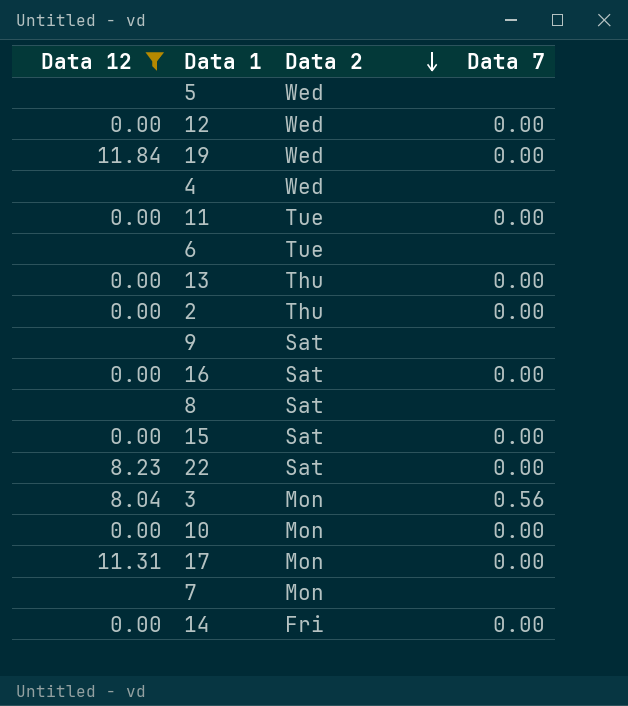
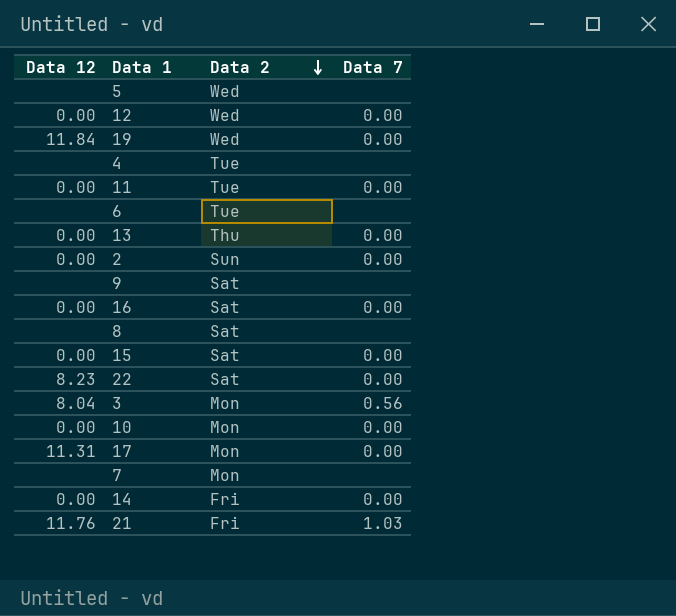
filter: Data 12 != 11.76 -> none
4 | Data 2: Wed -> Tue
2 | Data 2: Thu -> Sun

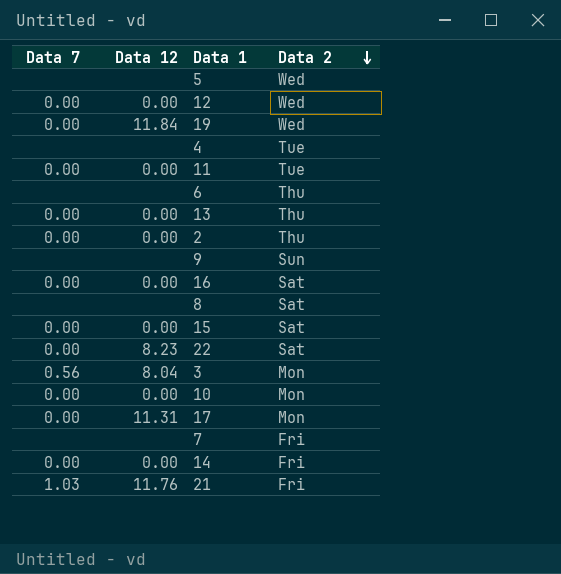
column Data 7 | position: 4 -> 1
6 | Data 2: Tue -> Thu
2 | Data 2: Sun -> Thu
9 | Data 2: Sat -> Sun
7 | Data 2: Mon -> Fri

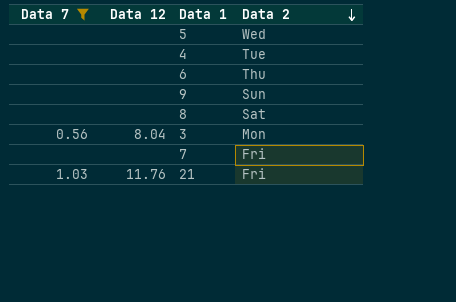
filter: none -> Data 7 != 0.00

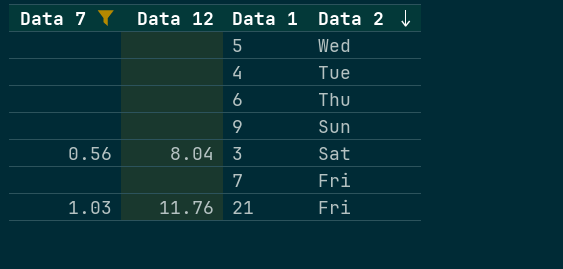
row 8: none | none | Sat -> none
3 | Data 2: Mon -> Sat

